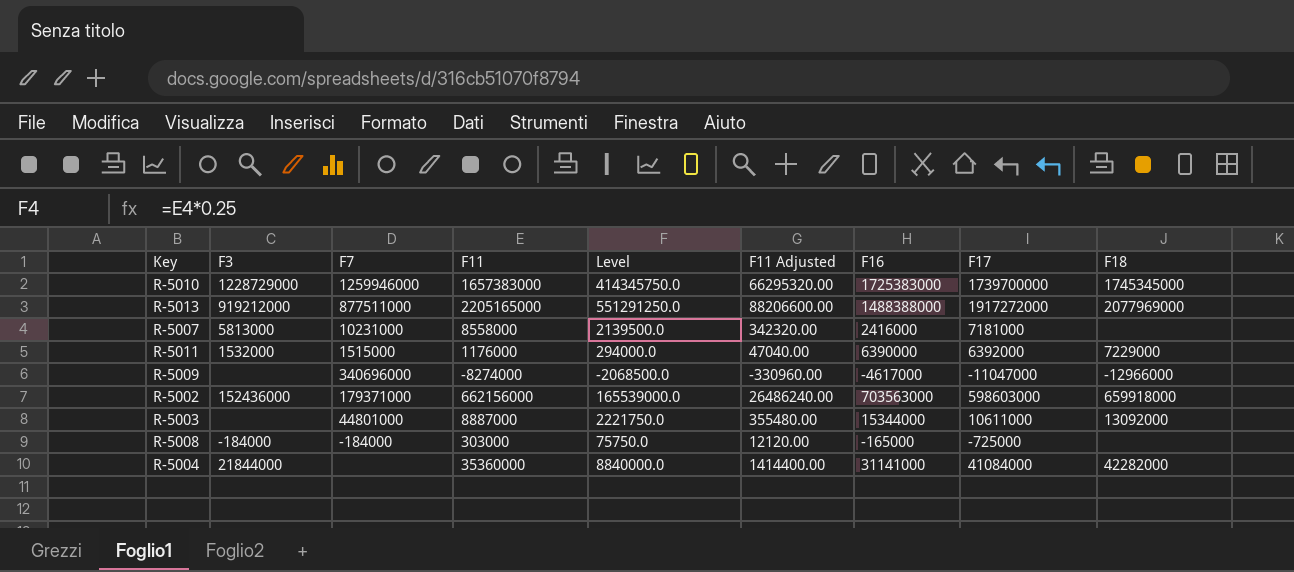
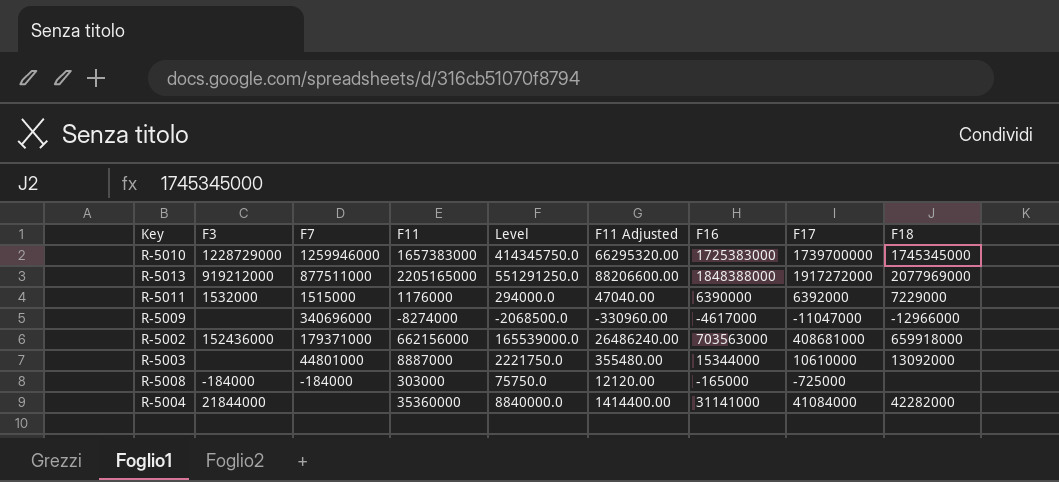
row R-5007: 5813000 | 10231000 | 8558000 | 2139500.0 | 342320.00 | 2416000 | 7181000 | none -> none
R-5013 | F16: 1488388000 -> 1848388000
R-5002 | F17: 598603000 -> 408681000
R-5003 | F17: 10611000 -> 10610000

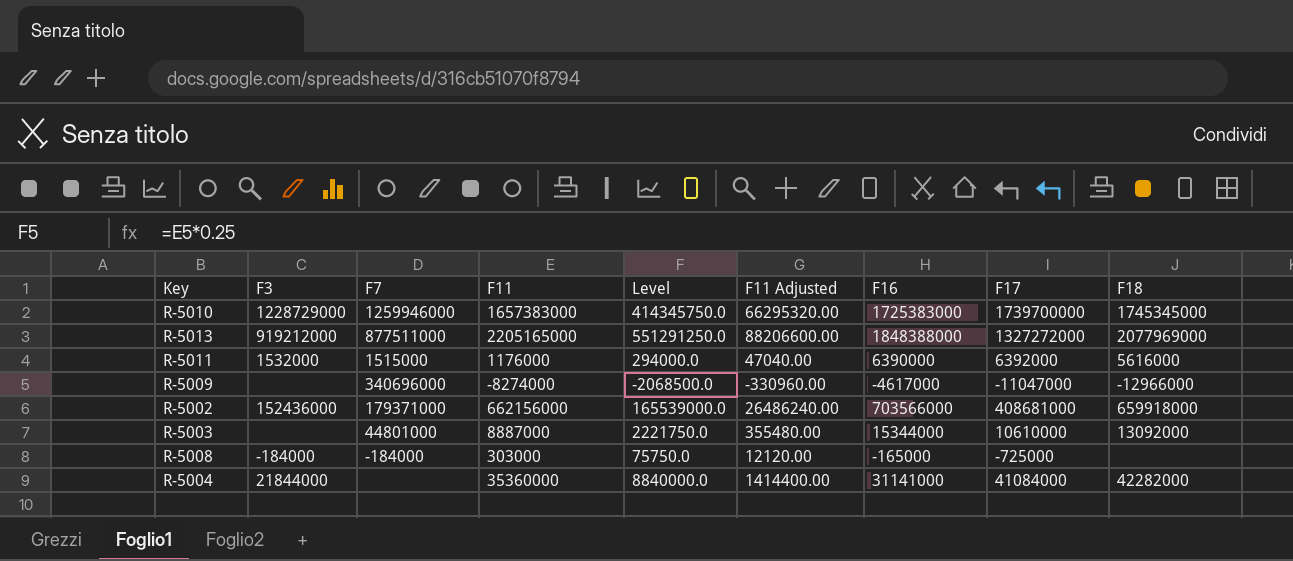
R-5013 | F17: 1917272000 -> 1327272000
R-5011 | F18: 7229000 -> 5616000
R-5002 | F16: 703563000 -> 703566000

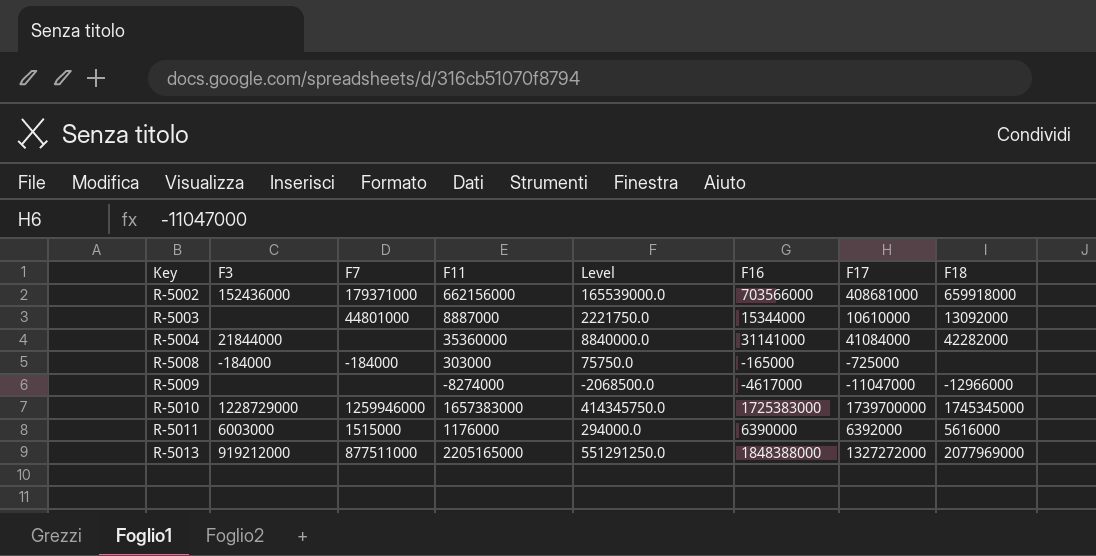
row order: none -> Key ascending
column F11 Adjusted | formula: [F11] * 0.04 -> none
R-5009 | F7: 340696000 -> none
R-5011 | F3: 1532000 -> 6003000

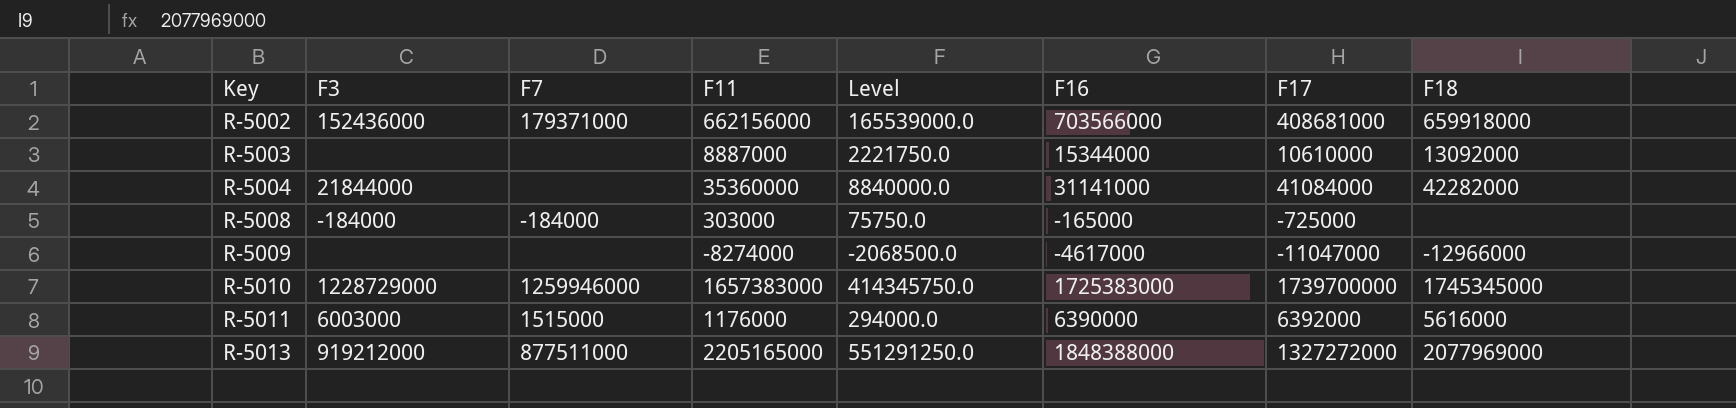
R-5003 | F7: 44801000 -> none

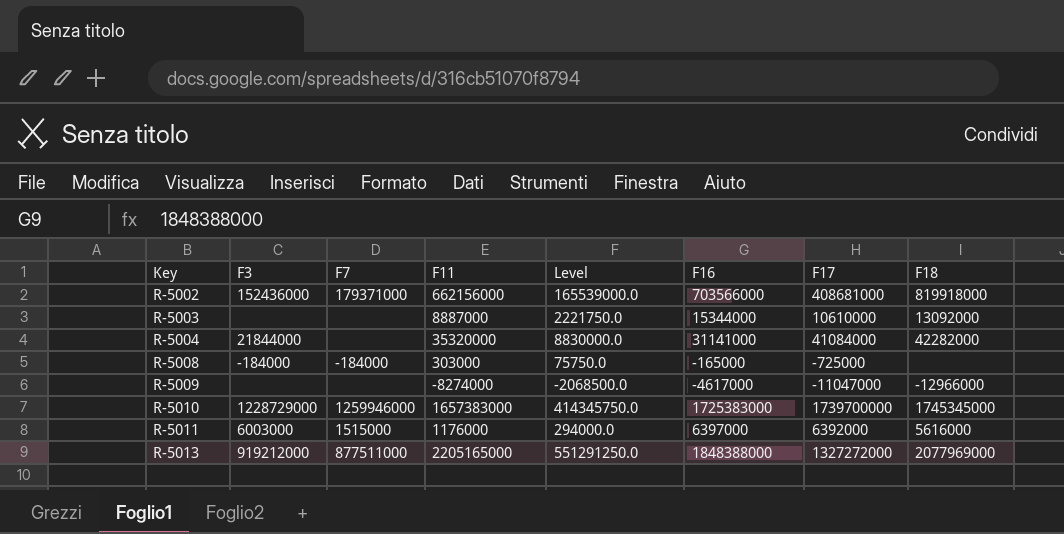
R-5002 | F18: 659918000 -> 819918000
R-5004 | F11: 35360000 -> 35320000
R-5004 | Level: 8840000.0 -> 8830000.0
R-5011 | F16: 6390000 -> 6397000

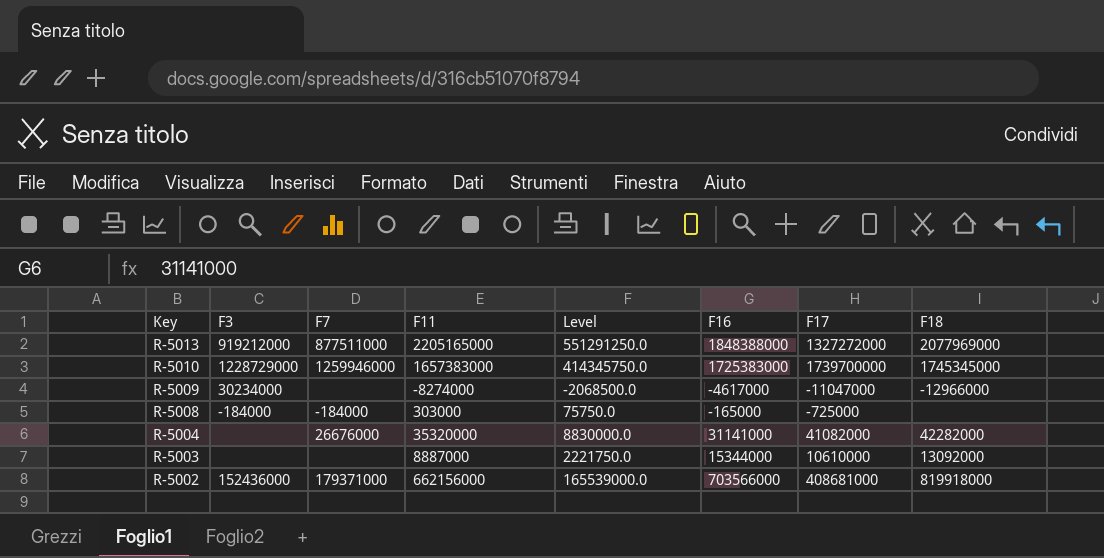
row order: Key ascending -> Key descending
row R-5011: 6003000 | 1515000 | 1176000 | 294000.0 | 6397000 | 6392000 | 5616000 -> none
R-5009 | F3: none -> 30234000
R-5004 | F3: 21844000 -> none
R-5004 | F7: none -> 26676000
R-5004 | F17: 41084000 -> 41082000

